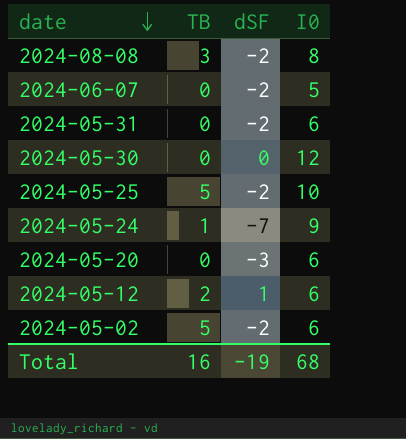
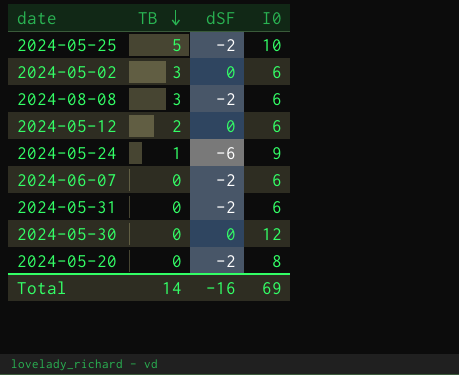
row order: date descending -> TB descending
2024-05-02 | TB: 5 -> 3
2024-05-02 | dSF: -2 -> 0
2024-08-08 | I0: 8 -> 6
2024-05-12 | dSF: 1 -> 0
2024-05-24 | dSF: -7 -> -6
2024-06-07 | I0: 5 -> 6
2024-05-20 | dSF: -3 -> -2
2024-05-20 | I0: 6 -> 8
Total | TB: 16 -> 14
Total | dSF: -19 -> -16
Total | I0: 68 -> 69

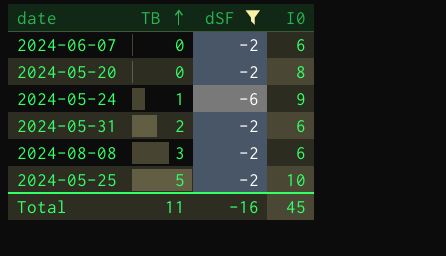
filter: none -> dSF != 0
row order: TB descending -> TB ascending
2024-05-31 | TB: 0 -> 2
Total | TB: 14 -> 11
Total | I0: 69 -> 45

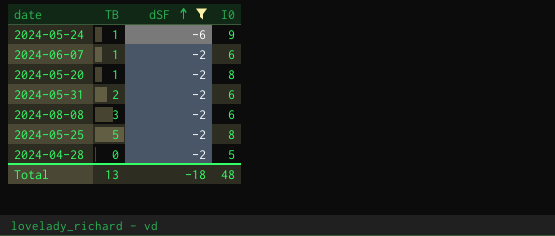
row order: TB ascending -> dSF ascending
2024-06-07 | TB: 0 -> 1
2024-05-20 | TB: 0 -> 1
2024-05-25 | I0: 10 -> 8
row 2024-04-28: none -> 0 | -2 | 5
Total | TB: 11 -> 13
Total | dSF: -16 -> -18
Total | I0: 45 -> 48

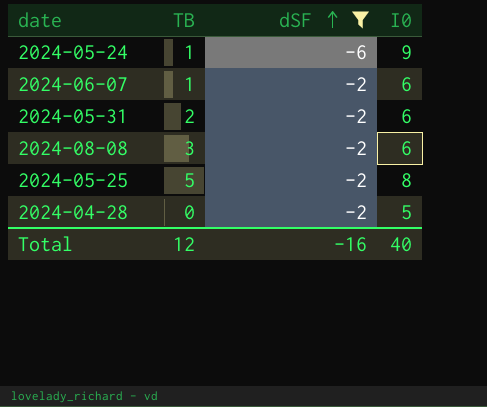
row 2024-05-20: 1 | -2 | 8 -> none
Total | TB: 13 -> 12
Total | dSF: -18 -> -16
Total | I0: 48 -> 40

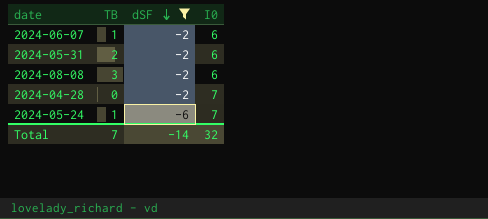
row order: dSF ascending -> dSF descending
row 2024-05-25: 5 | -2 | 8 -> none
2024-04-28 | I0: 5 -> 7
2024-05-24 | I0: 9 -> 7
Total | TB: 12 -> 7
Total | dSF: -16 -> -14
Total | I0: 40 -> 32

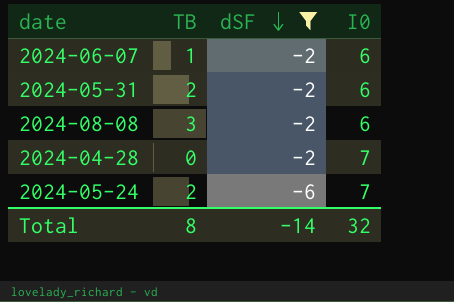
2024-05-24 | TB: 1 -> 2
Total | TB: 7 -> 8

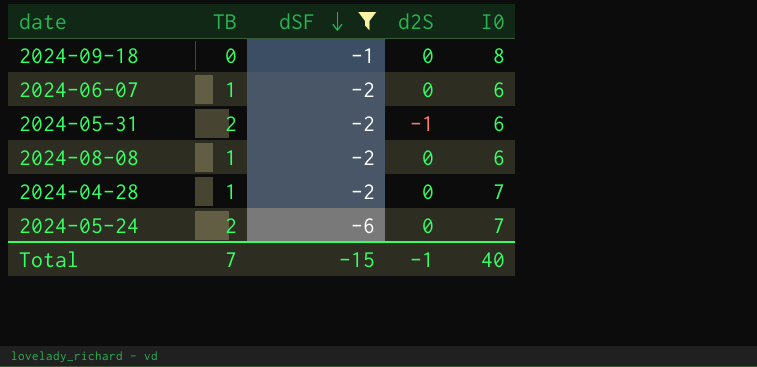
column d2S | position: none -> 4
row 2024-09-18: none -> 0 | -1 | 0 | 8
2024-08-08 | TB: 3 -> 1
2024-04-28 | TB: 0 -> 1
Total | TB: 8 -> 7
Total | dSF: -14 -> -15
Total | I0: 32 -> 40

